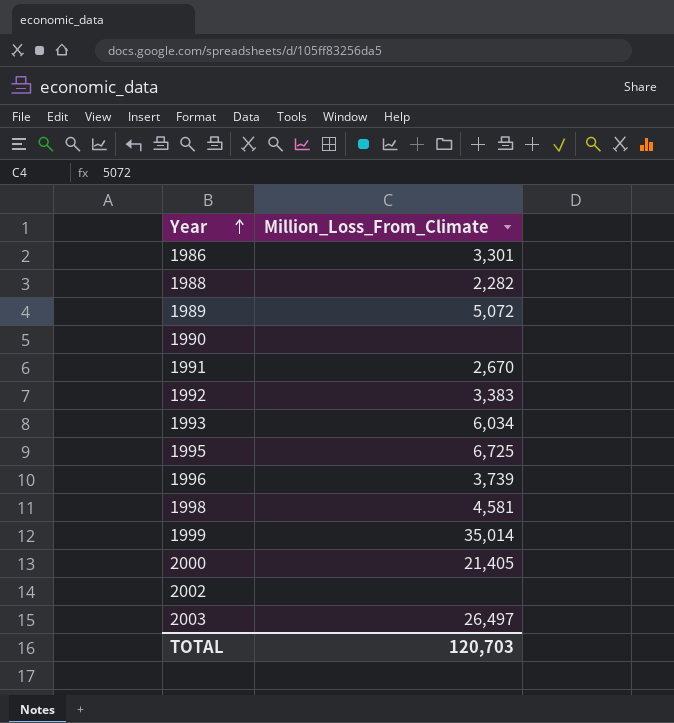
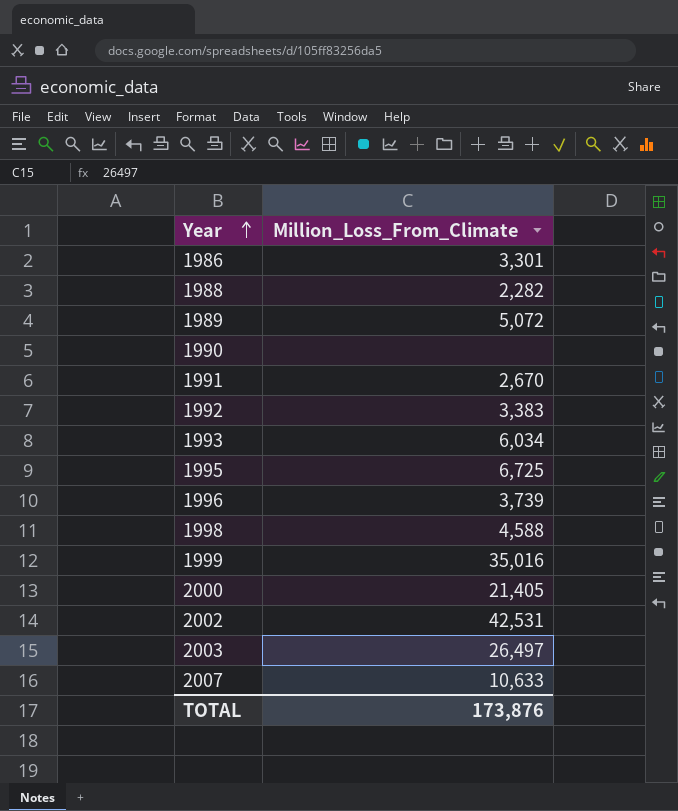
1998 | Million_Loss_From_Climate: 4,581 -> 4,588
1999 | Million_Loss_From_Climate: 35,014 -> 35,016
2002 | Million_Loss_From_Climate: none -> 42,531
row 2007: none -> 10,633
TOTAL | Million_Loss_From_Climate: 120,703 -> 173,876

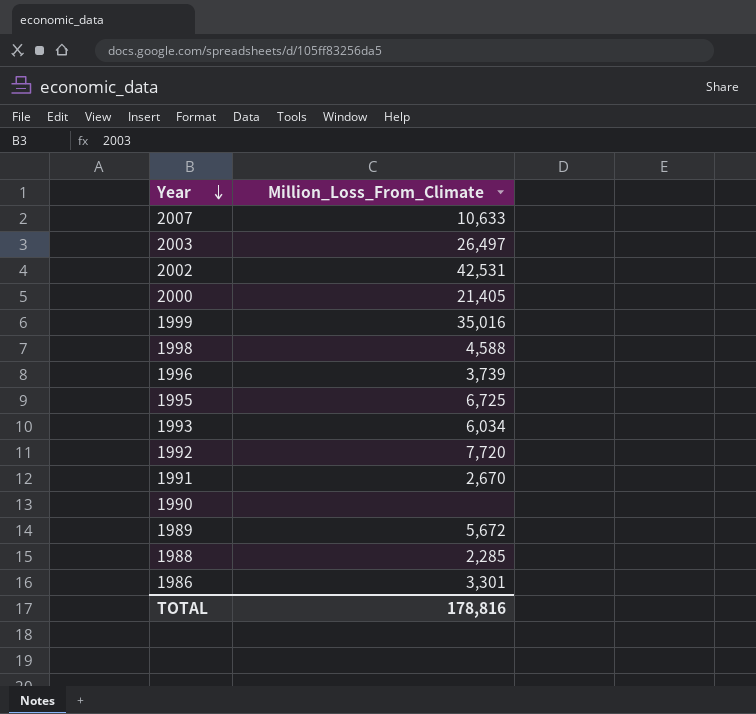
row order: Year ascending -> Year descending
1992 | Million_Loss_From_Climate: 3,383 -> 7,720
1989 | Million_Loss_From_Climate: 5,072 -> 5,672
1988 | Million_Loss_From_Climate: 2,282 -> 2,285
TOTAL | Million_Loss_From_Climate: 173,876 -> 178,816

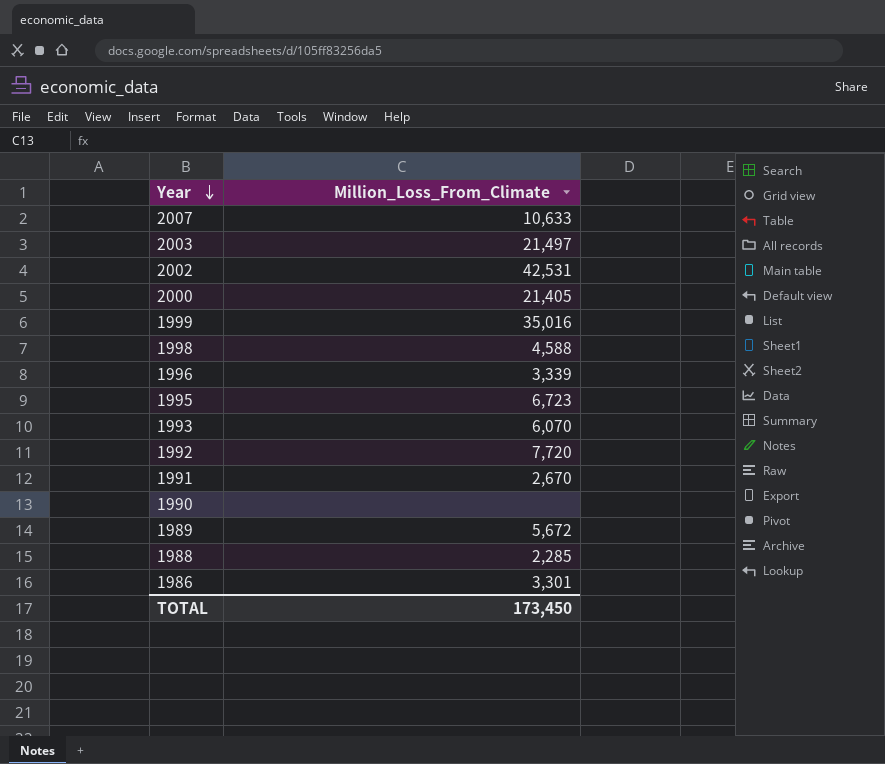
2003 | Million_Loss_From_Climate: 26,497 -> 21,497
1996 | Million_Loss_From_Climate: 3,739 -> 3,339
1995 | Million_Loss_From_Climate: 6,725 -> 6,723
1993 | Million_Loss_From_Climate: 6,034 -> 6,070
TOTAL | Million_Loss_From_Climate: 178,816 -> 173,450

